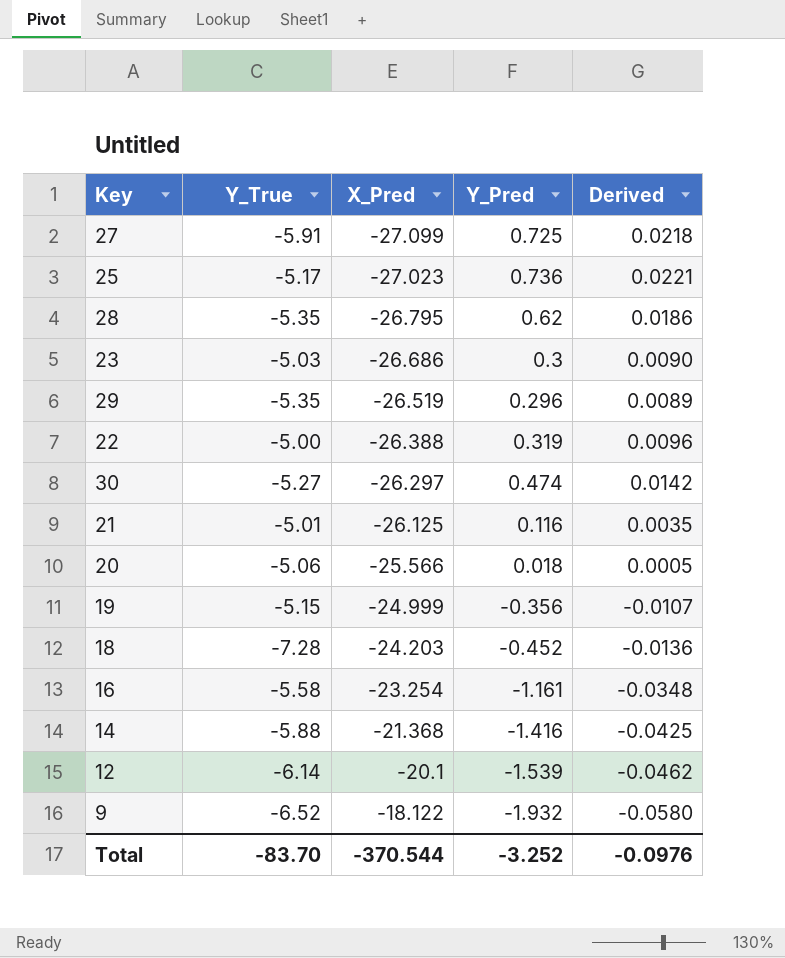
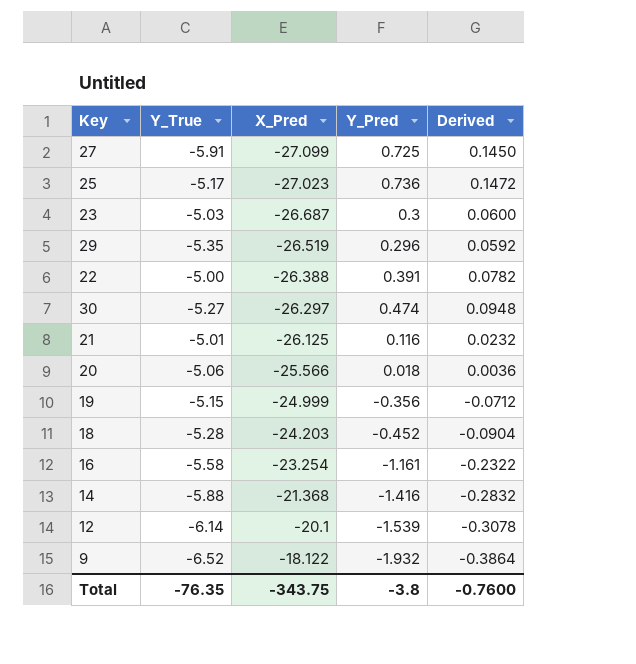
column Derived | formula: [Y_Pred] * 0.03 -> [Y_Pred] * 0.2
row 28: -5.35 | -26.795 | 0.62 | 0.0186 -> none
23 | X_Pred: -26.686 -> -26.687
22 | Y_Pred: 0.319 -> 0.391
18 | Y_True: -7.28 -> -5.28
Total | Y_True: -83.70 -> -76.35
Total | X_Pred: -370.544 -> -343.75
Total | Y_Pred: -3.252 -> -3.8
Total | Derived: -0.0976 -> -0.7600

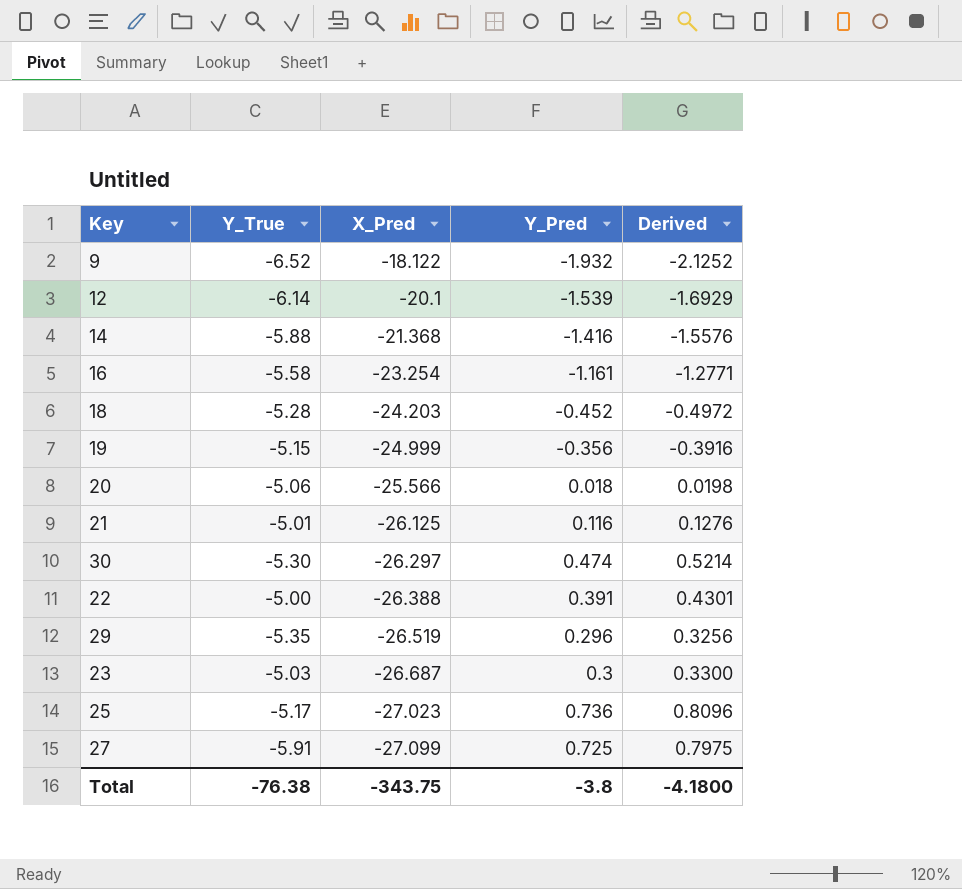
row order: X_Pred ascending -> X_Pred descending
column Derived | formula: [Y_Pred] * 0.2 -> [Y_Pred] * 1.1
30 | Y_True: -5.27 -> -5.30
Total | Y_True: -76.35 -> -76.38
Total | Derived: -0.7600 -> -4.1800

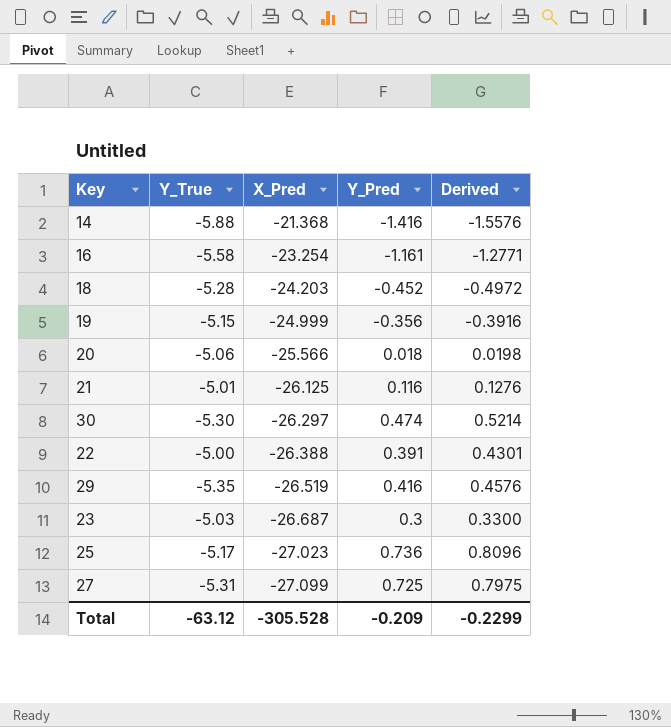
row 9: -6.52 | -18.122 | -1.932 | -2.1252 -> none
row 12: -6.14 | -20.1 | -1.539 | -1.6929 -> none
29 | Y_Pred: 0.296 -> 0.416
29 | Derived: 0.3256 -> 0.4576
27 | Y_True: -5.91 -> -5.31
Total | Y_True: -76.38 -> -63.12
Total | X_Pred: -343.75 -> -305.528
Total | Y_Pred: -3.8 -> -0.209
Total | Derived: -4.1800 -> -0.2299

